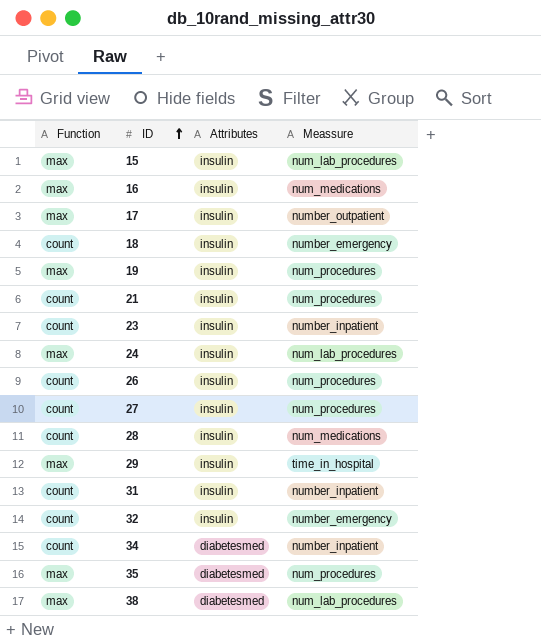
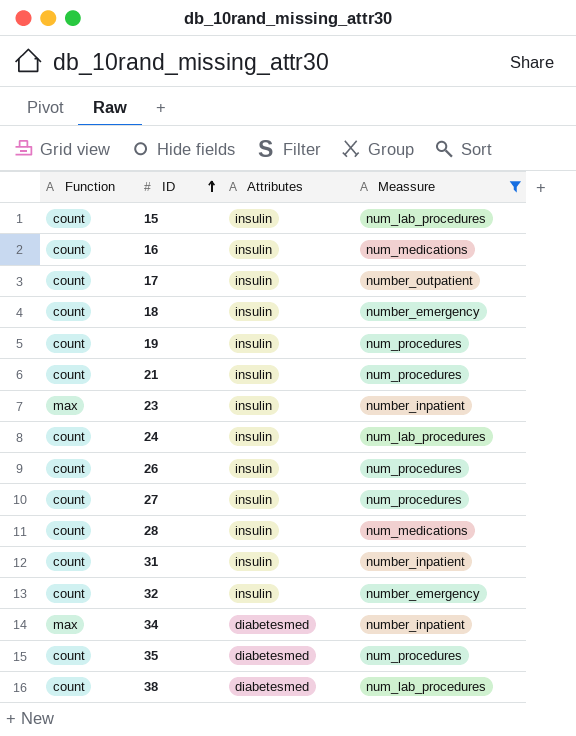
filter: none -> Meassure != time_in_hospital
15 | Function: max -> count
16 | Function: max -> count
17 | Function: max -> count
19 | Function: max -> count
23 | Function: count -> max
24 | Function: max -> count
34 | Function: count -> max
35 | Function: max -> count
38 | Function: max -> count

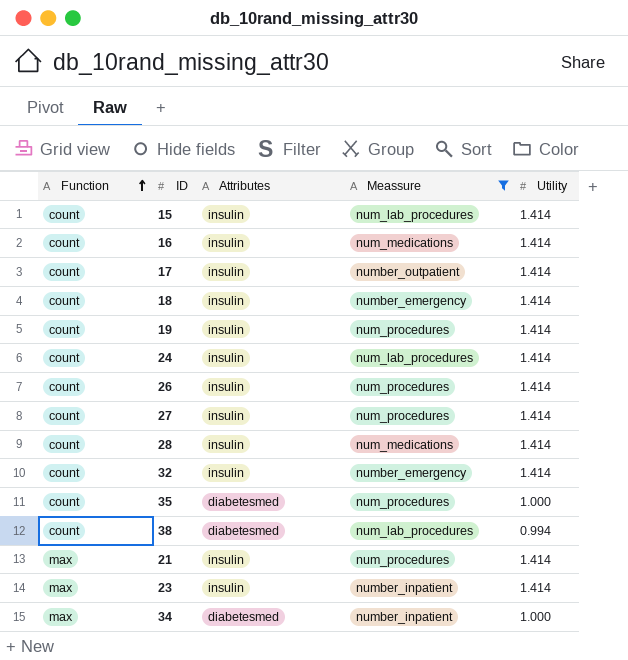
row order: ID ascending -> Function ascending
column Utility | position: none -> 5
row 31: count | insulin | number_inpatient -> none
21 | Function: count -> max

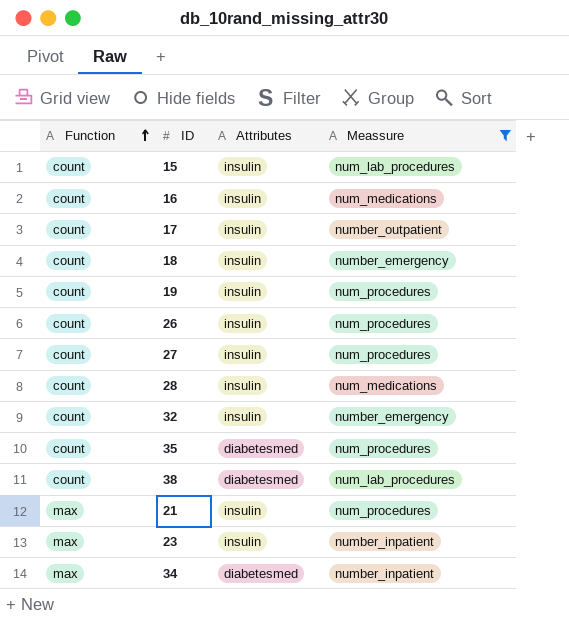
column Utility | position: 5 -> none
row 24: count | insulin | num_lab_procedures | 1.414 -> none

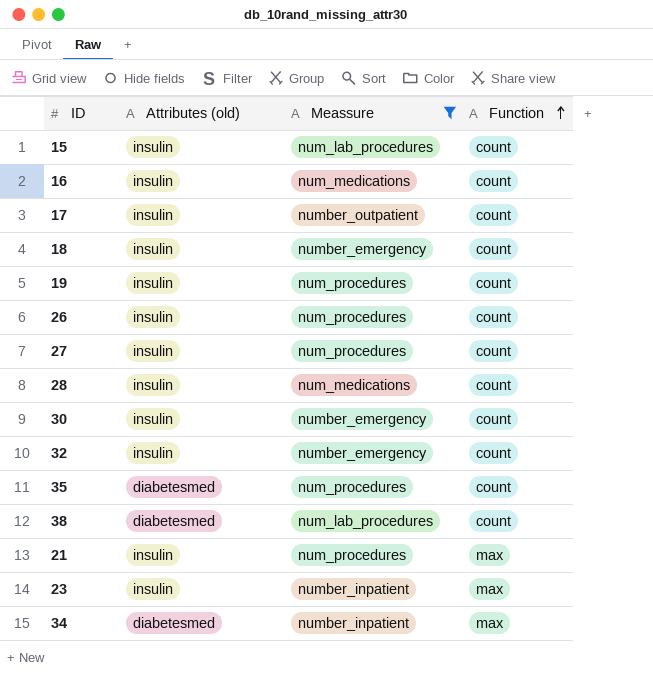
column name: Attributes -> Attributes (old)
column Function | position: 1 -> 4
row 30: none -> insulin | number_emergency | count

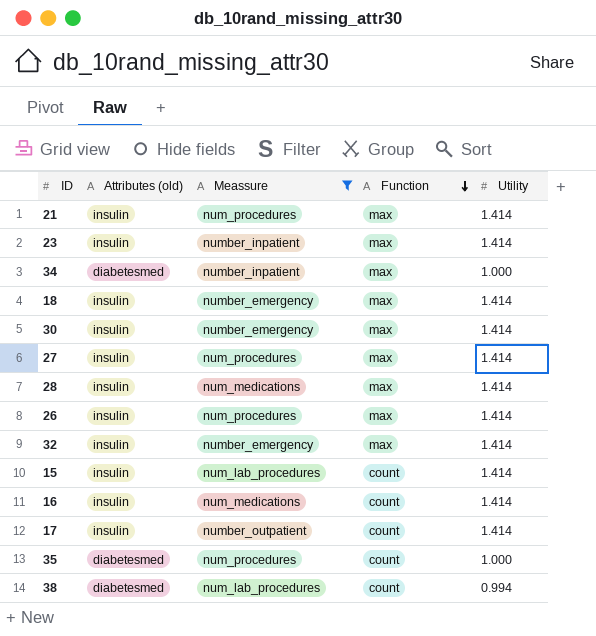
row order: Function ascending -> Function descending
column Utility | position: none -> 5
row 19: insulin | num_procedures | count -> none
18 | Function: count -> max
30 | Function: count -> max
27 | Function: count -> max
28 | Function: count -> max
26 | Function: count -> max
32 | Function: count -> max

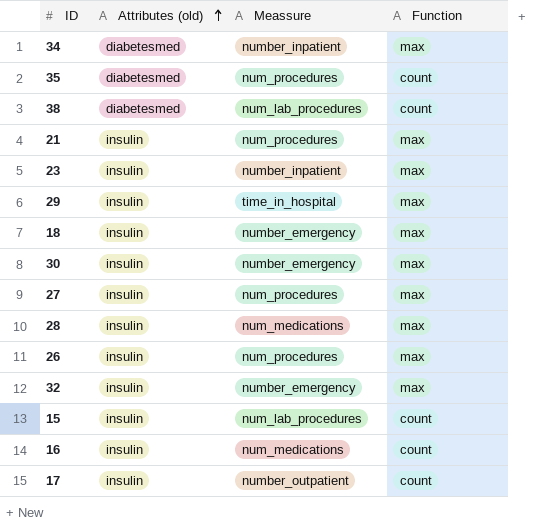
filter: Meassure != time_in_hospital -> none
row order: Function descending -> Attributes (old) ascending
column Utility | position: 5 -> none

